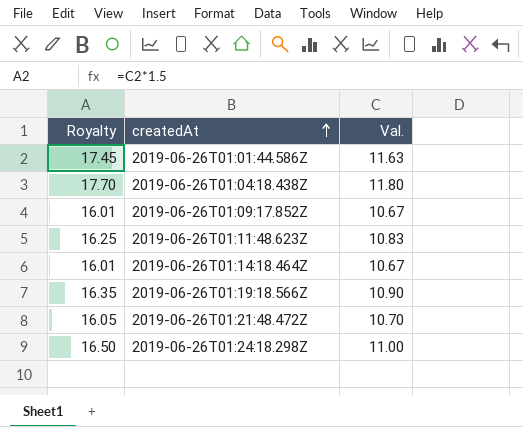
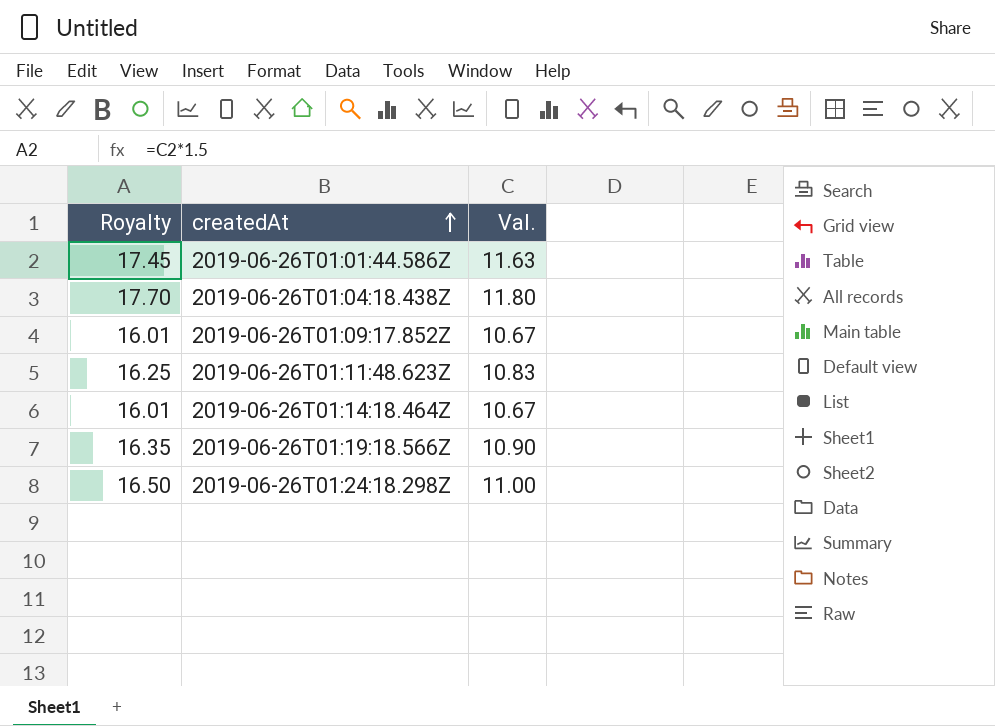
row 2019-06-26T01:21:48.472Z: 16.05 | 10.70 -> none

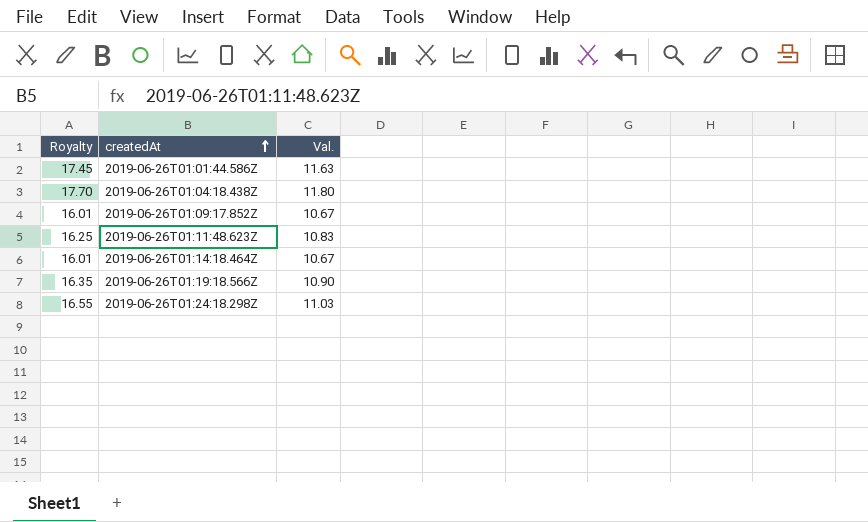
2019-06-26T01:24:18.298Z | Royalty: 16.50 -> 16.55
2019-06-26T01:24:18.298Z | Val.: 11.00 -> 11.03

